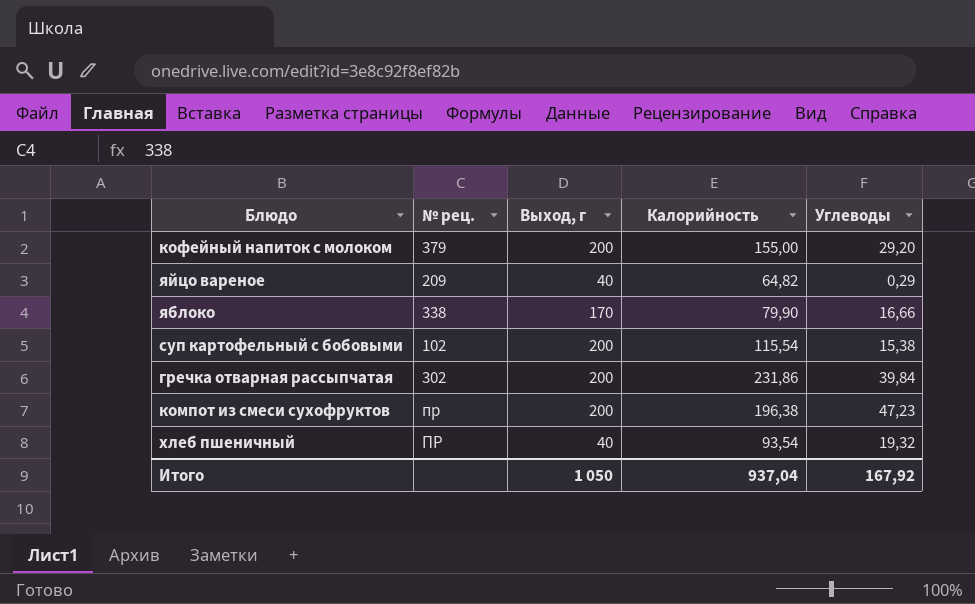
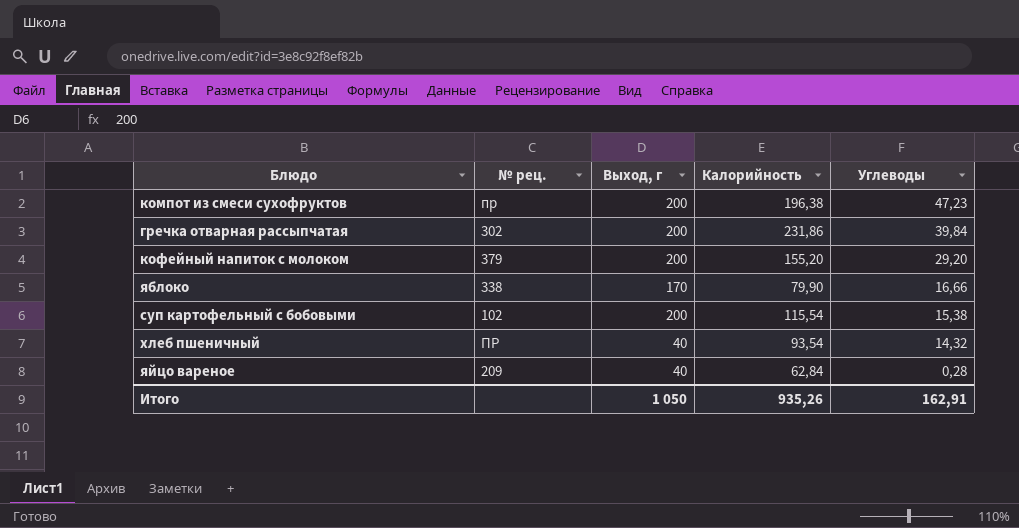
row order: none -> Углеводы descending
кофейный напиток с молоком | Калорийность: 155,00 -> 155,20
хлеб пшеничный | Углеводы: 19,32 -> 14,32
яйцо вареное | Калорийность: 64,82 -> 62,84
яйцо вареное | Углеводы: 0,29 -> 0,28
Итого | Калорийность: 937,04 -> 935,26
Итого | Углеводы: 167,92 -> 162,91

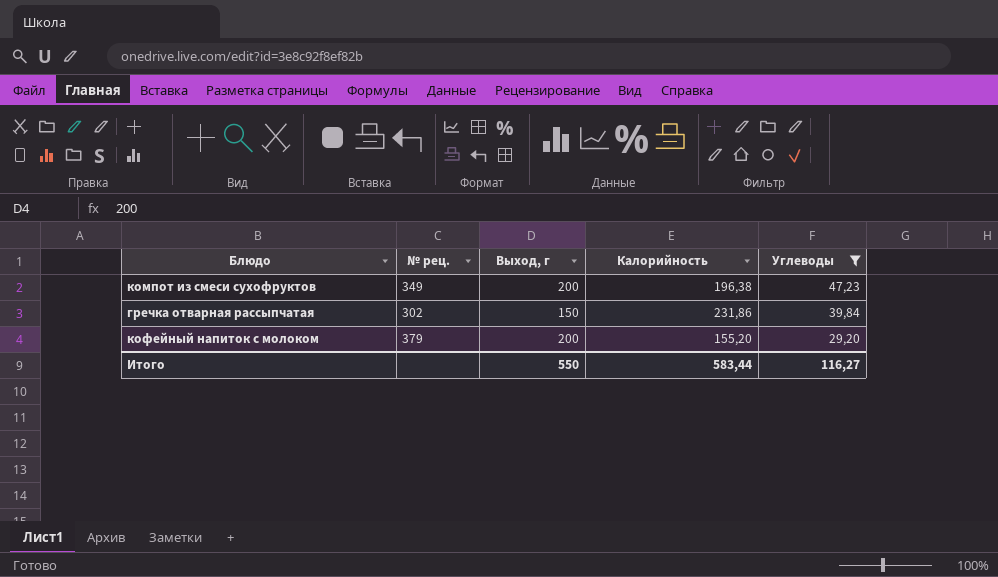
filter: none -> Углеводы >= 29,20
компот из смеси сухофруктов | № рец.: пр -> 349
гречка отварная рассыпчатая | Выход, г: 200 -> 150
Итого | Выход, г: 1 050 -> 550
Итого | Калорийность: 935,26 -> 583,44
Итого | Углеводы: 162,91 -> 116,27

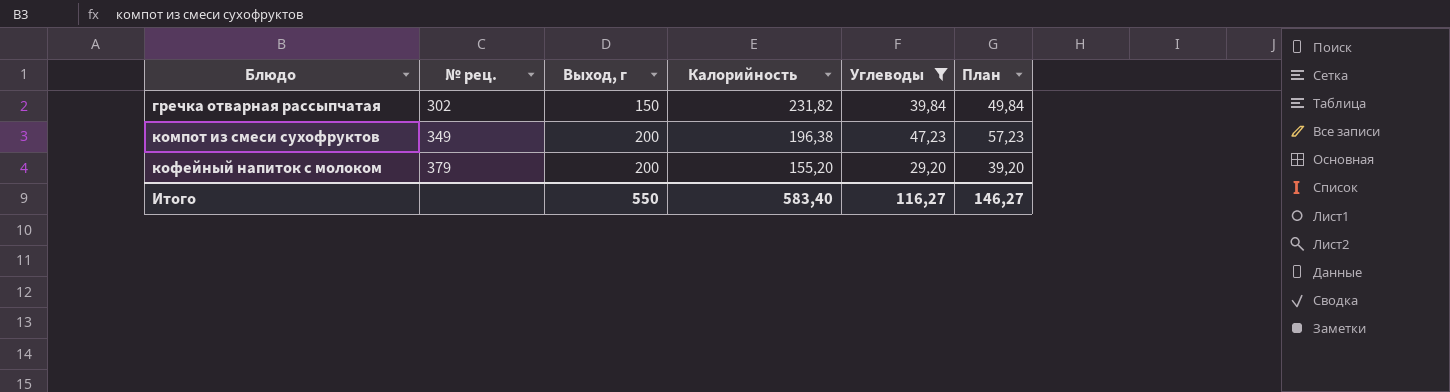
row order: Углеводы descending -> Блюдо ascending
column План | formula: none -> [Углеводы] + 10
гречка отварная рассыпчатая | Калорийность: 231,86 -> 231,82
Итого | Калорийность: 583,44 -> 583,40

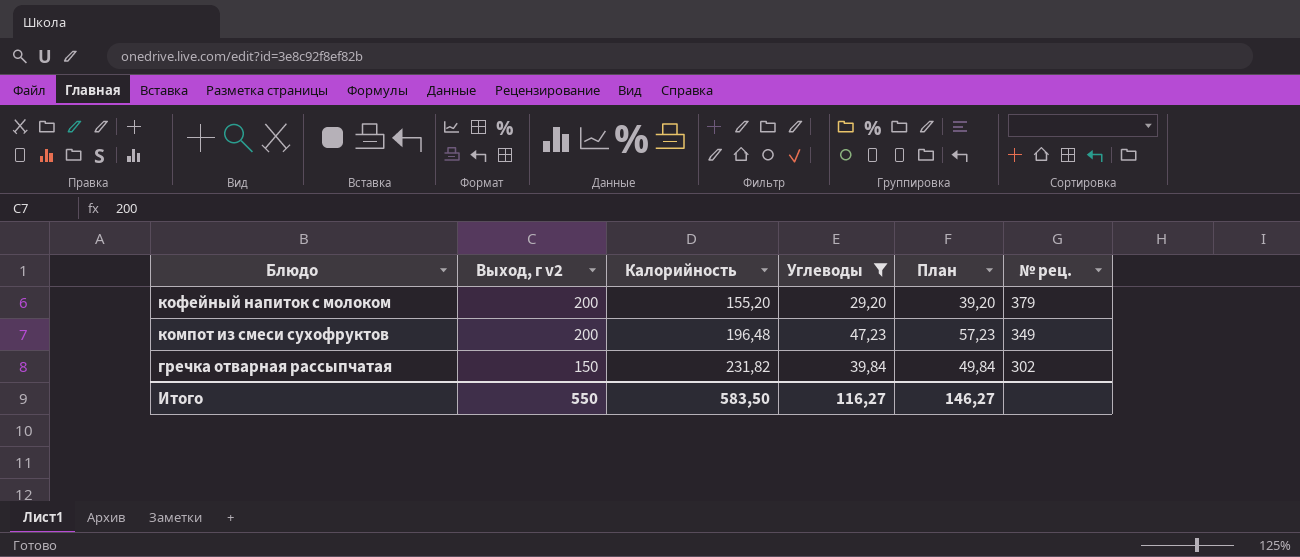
row order: Блюдо ascending -> Блюдо descending
column name: Выход, г -> Выход, г v2
column № рец. | position: 2 -> 6
компот из смеси сухофруктов | Калорийность: 196,38 -> 196,48
Итого | Калорийность: 583,40 -> 583,50

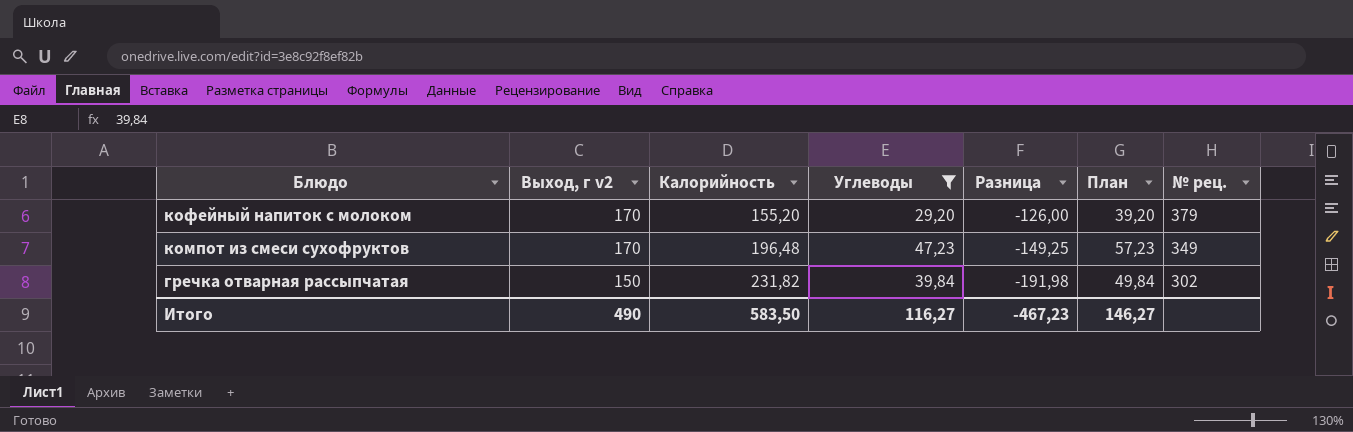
column Разница | formula: none -> [Углеводы] - [Калорийность]
кофейный напиток с молоком | Выход, г v2: 200 -> 170
компот из смеси сухофруктов | Выход, г v2: 200 -> 170
Итого | Выход, г v2: 550 -> 490

